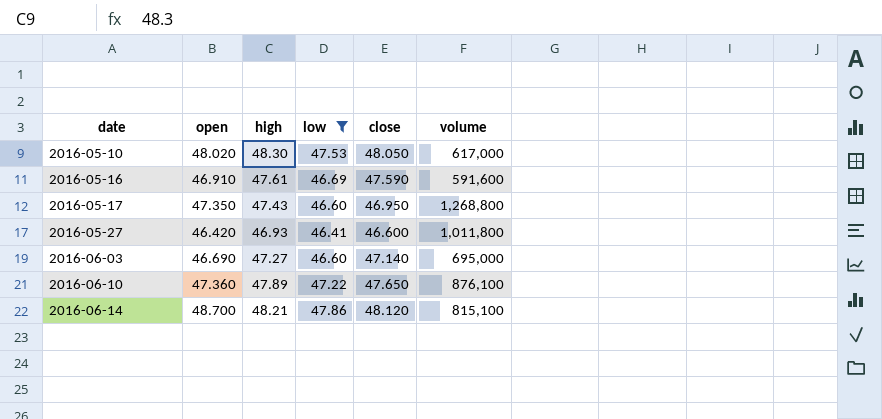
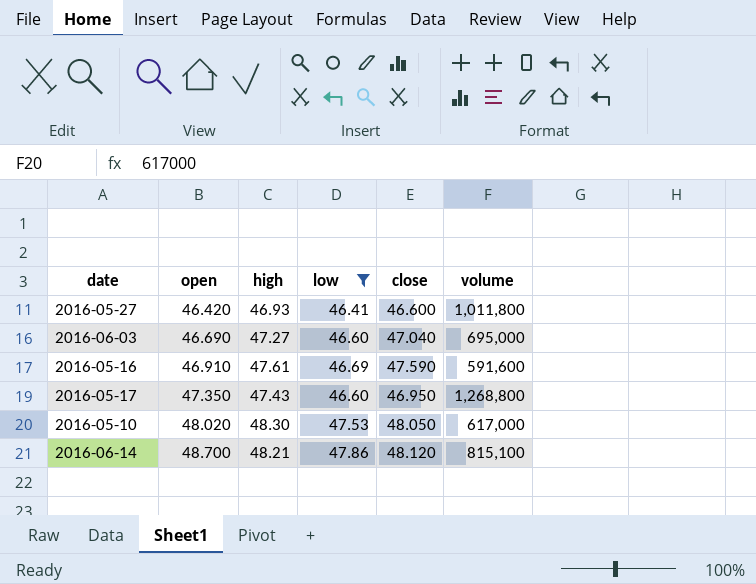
row order: date ascending -> open ascending
row 2016-06-10: 47.360 | 47.89 | 47.22 | 47.650 | 876,100 -> none
2016-06-03 | close: 47.140 -> 47.040

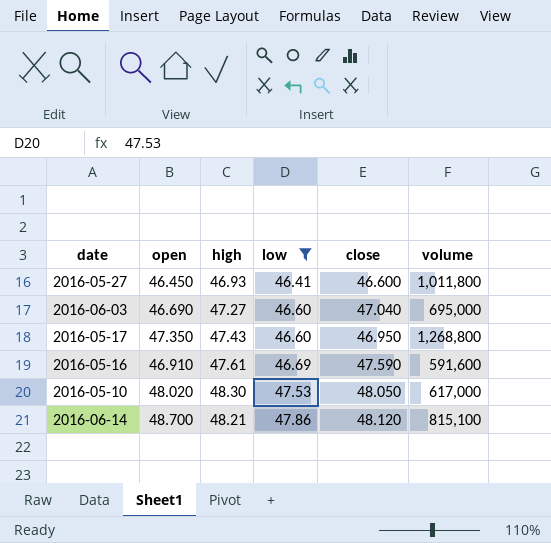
row order: open ascending -> low ascending
2016-05-27 | open: 46.420 -> 46.450

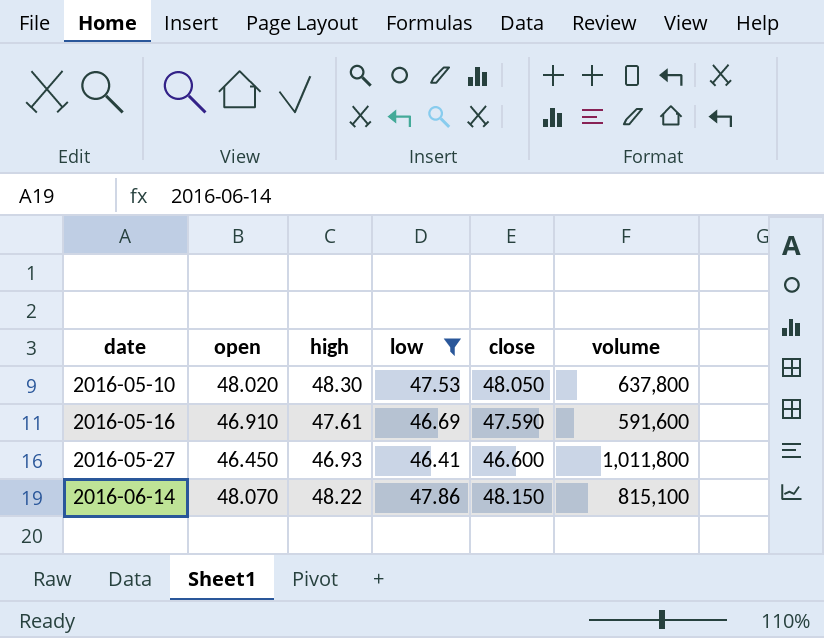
row order: low ascending -> date ascending
row 2016-06-03: 46.690 | 47.27 | 46.60 | 47.040 | 695,000 -> none
row 2016-05-17: 47.350 | 47.43 | 46.60 | 46.950 | 1,268,800 -> none
2016-05-10 | volume: 617,000 -> 637,800
2016-06-14 | open: 48.700 -> 48.070
2016-06-14 | high: 48.21 -> 48.22
2016-06-14 | close: 48.120 -> 48.150

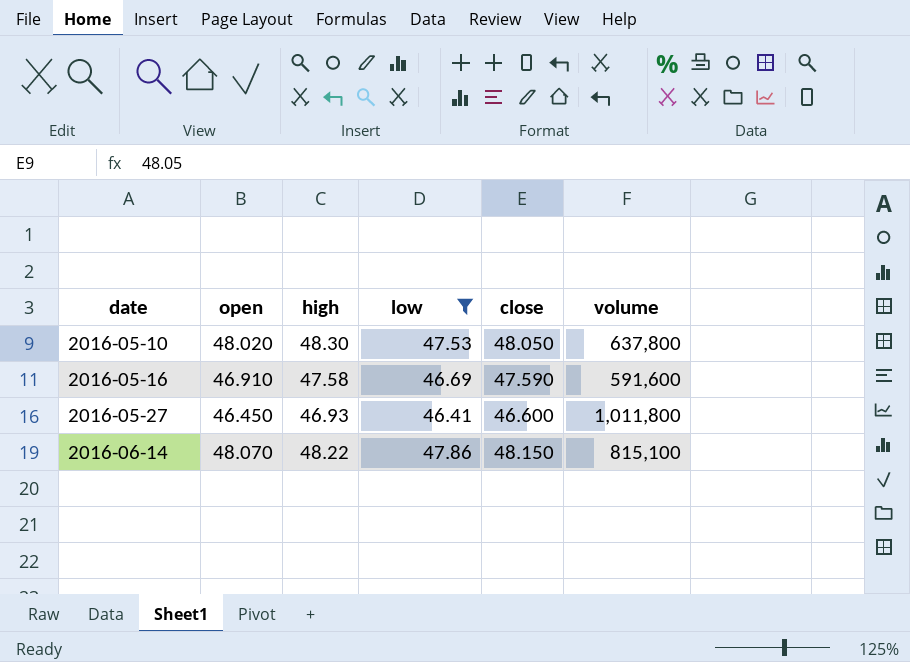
2016-05-16 | high: 47.61 -> 47.58

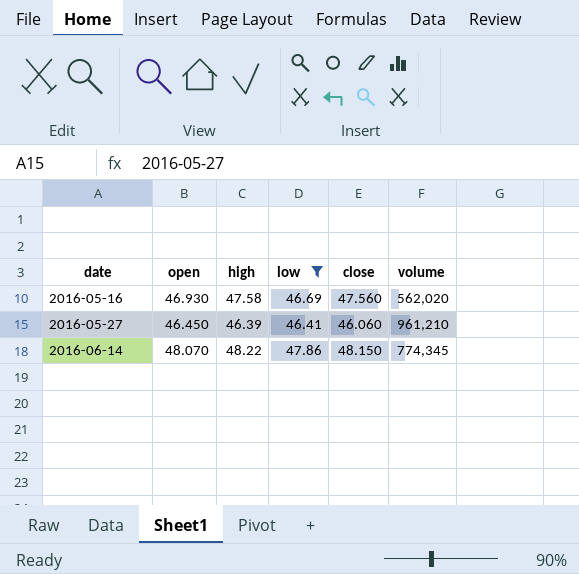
row 2016-05-10: 48.020 | 48.30 | 47.53 | 48.050 | 637,800 -> none
2016-05-16 | open: 46.910 -> 46.930
2016-05-16 | close: 47.590 -> 47.560
2016-05-16 | volume: 591,600 -> 562,020
2016-05-27 | high: 46.93 -> 46.39
2016-05-27 | close: 46.600 -> 46.060
2016-05-27 | volume: 1,011,800 -> 961,210
2016-06-14 | volume: 815,100 -> 774,345

